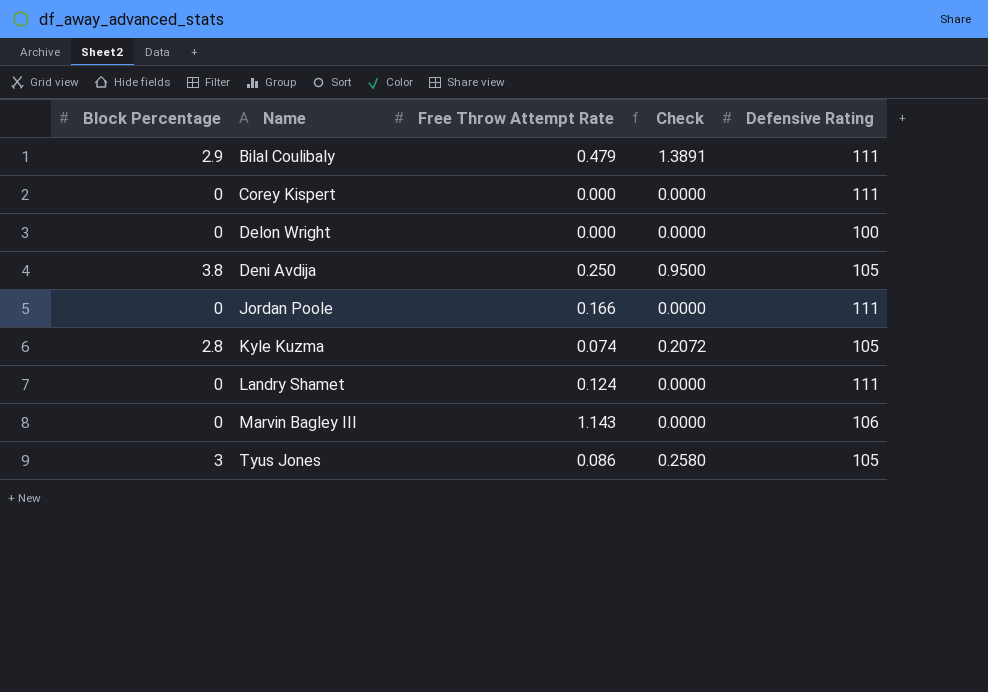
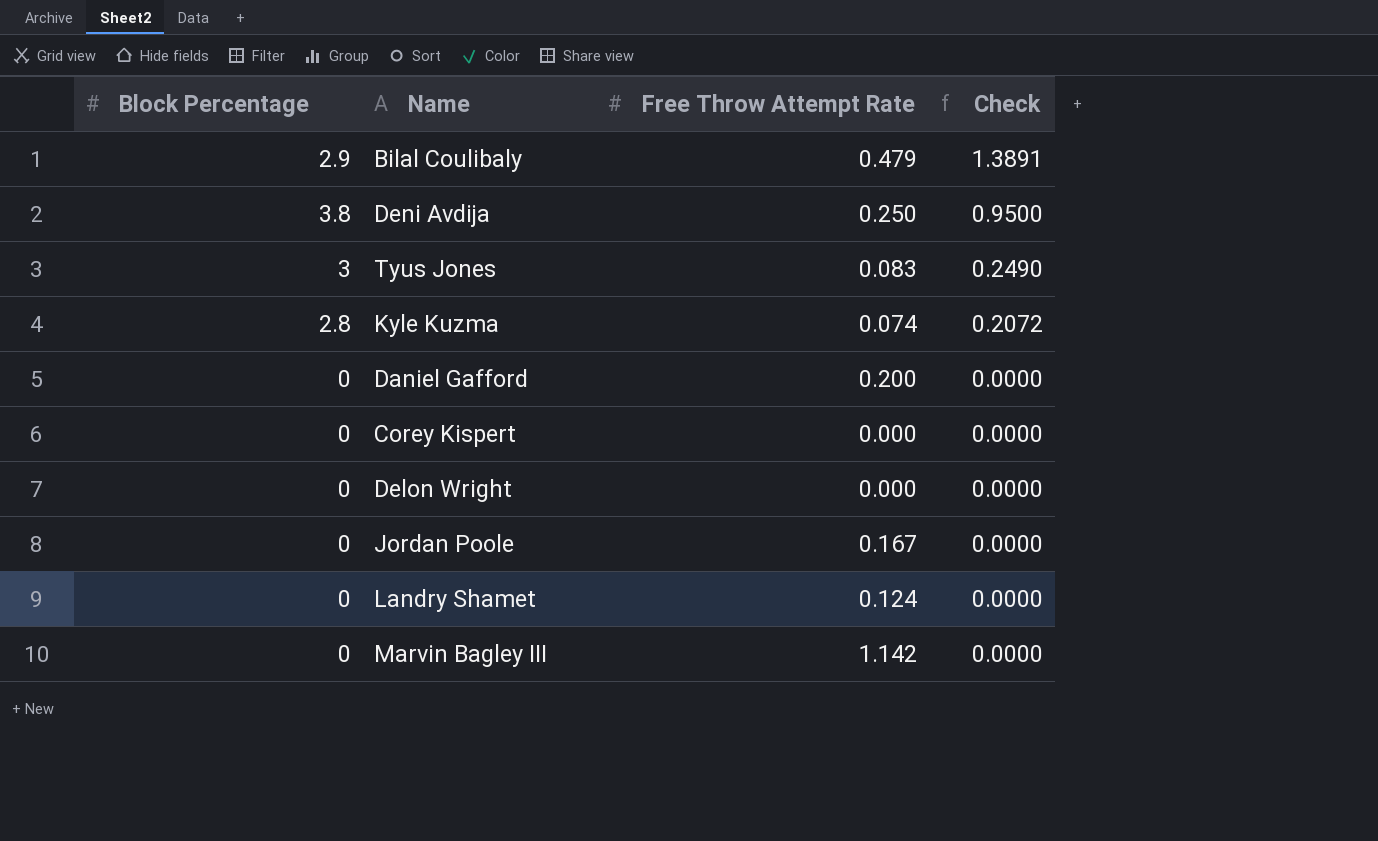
row order: Name ascending -> Check descending
column Defensive Rating | position: 5 -> none
Tyus Jones | Free Throw Attempt Rate: 0.086 -> 0.083
Tyus Jones | Check: 0.2580 -> 0.2490
row Daniel Gafford: none -> 0 | 0.200 | 0.0000
Jordan Poole | Free Throw Attempt Rate: 0.166 -> 0.167
Marvin Bagley III | Free Throw Attempt Rate: 1.143 -> 1.142

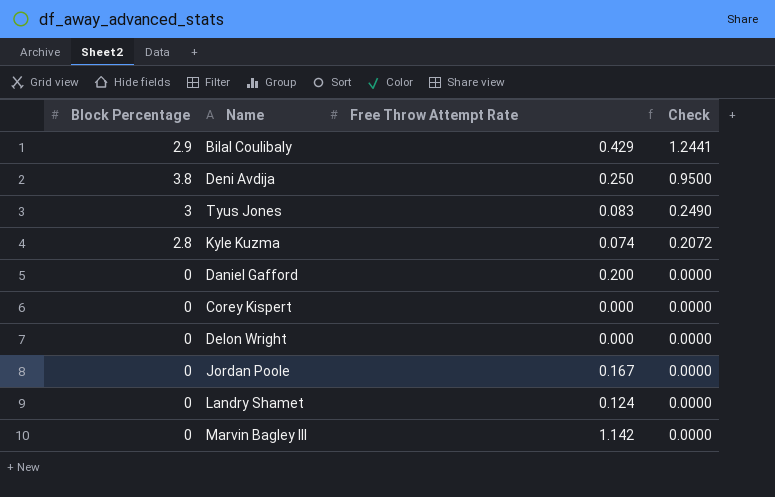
Bilal Coulibaly | Free Throw Attempt Rate: 0.479 -> 0.429
Bilal Coulibaly | Check: 1.3891 -> 1.2441

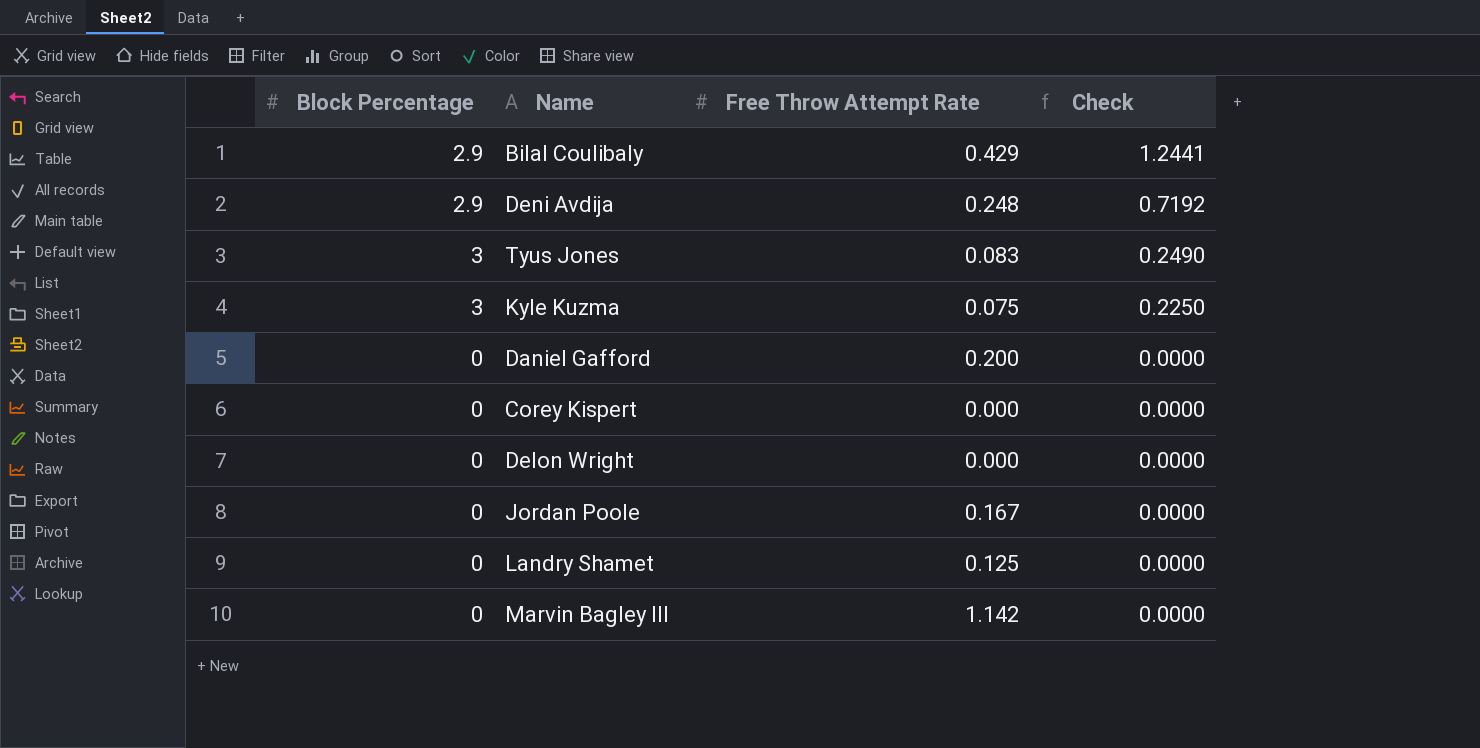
Deni Avdija | Block Percentage: 3.8 -> 2.9
Deni Avdija | Free Throw Attempt Rate: 0.250 -> 0.248
Deni Avdija | Check: 0.9500 -> 0.7192
Kyle Kuzma | Block Percentage: 2.8 -> 3
Kyle Kuzma | Free Throw Attempt Rate: 0.074 -> 0.075
Kyle Kuzma | Check: 0.2072 -> 0.2250
Landry Shamet | Free Throw Attempt Rate: 0.124 -> 0.125

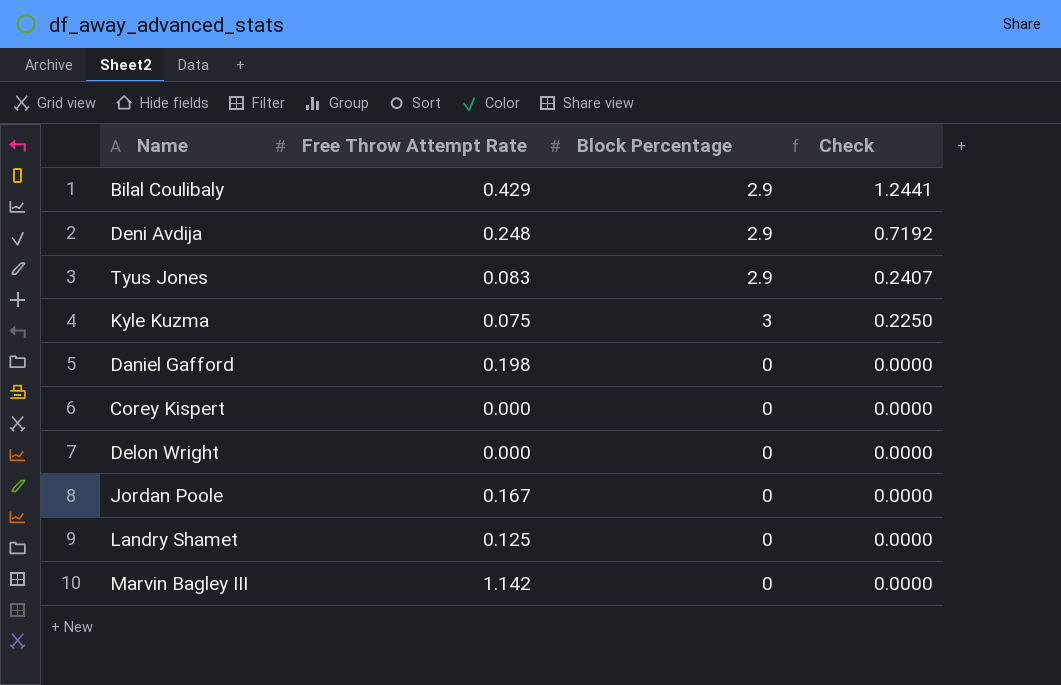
column Block Percentage | position: 1 -> 3
Tyus Jones | Block Percentage: 3 -> 2.9
Tyus Jones | Check: 0.2490 -> 0.2407
Daniel Gafford | Free Throw Attempt Rate: 0.200 -> 0.198

